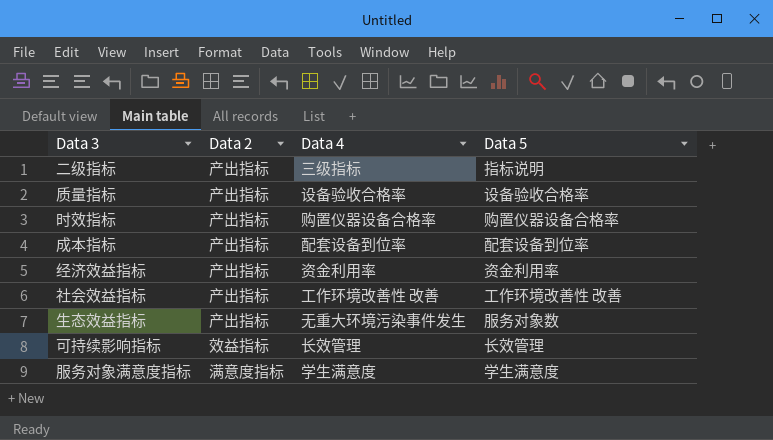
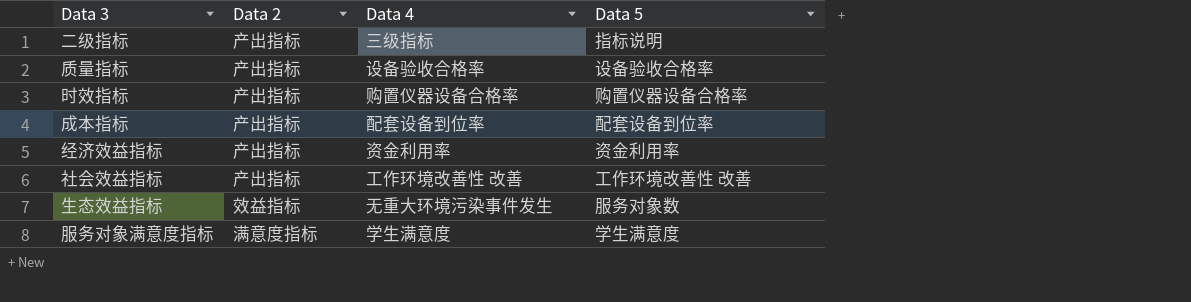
row 可持续影响指标: 效益指标 | 长效管理 | 长效管理 -> none
生态效益指标 | Data 2: 产出指标 -> 效益指标

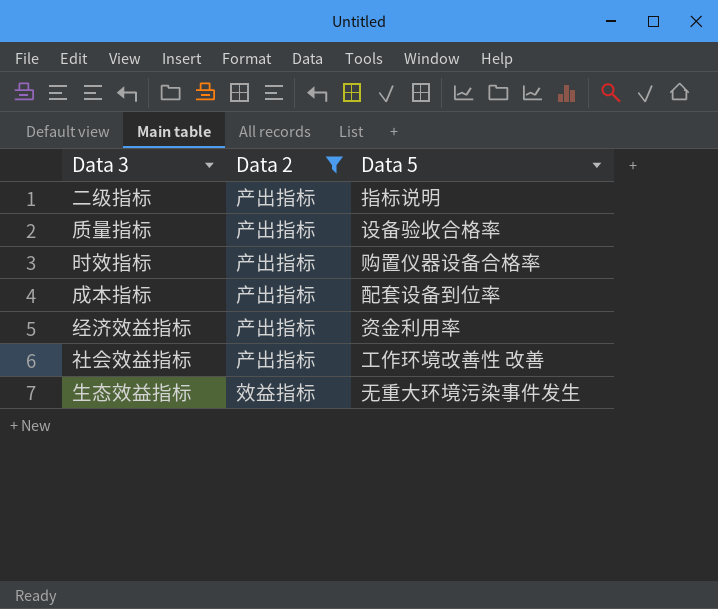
filter: none -> Data 2 != 满意度指标
column Data 4 | position: 3 -> none
生态效益指标 | Data 5: 服务对象数 -> 无重大环境污染事件发生

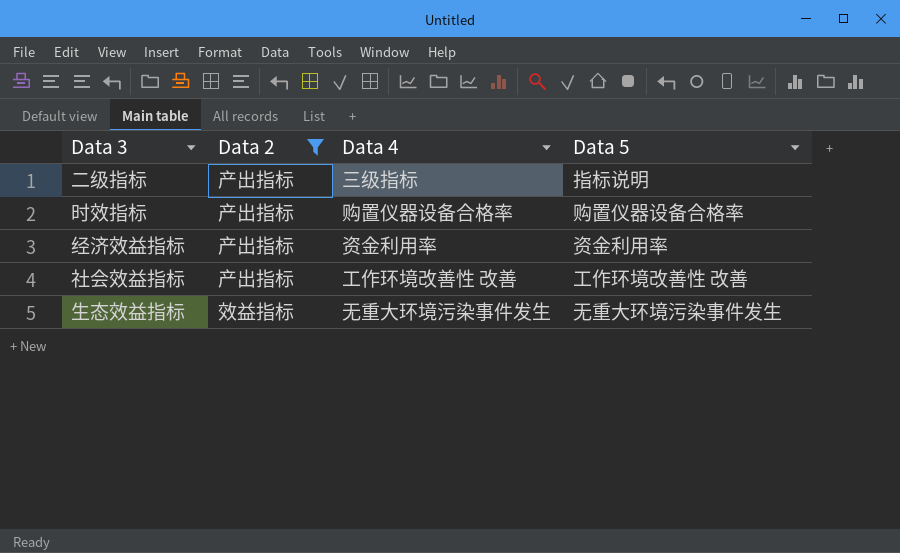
column Data 4 | position: none -> 3
row 质量指标: 产出指标 | 设备验收合格率 -> none
row 成本指标: 产出指标 | 配套设备到位率 -> none

